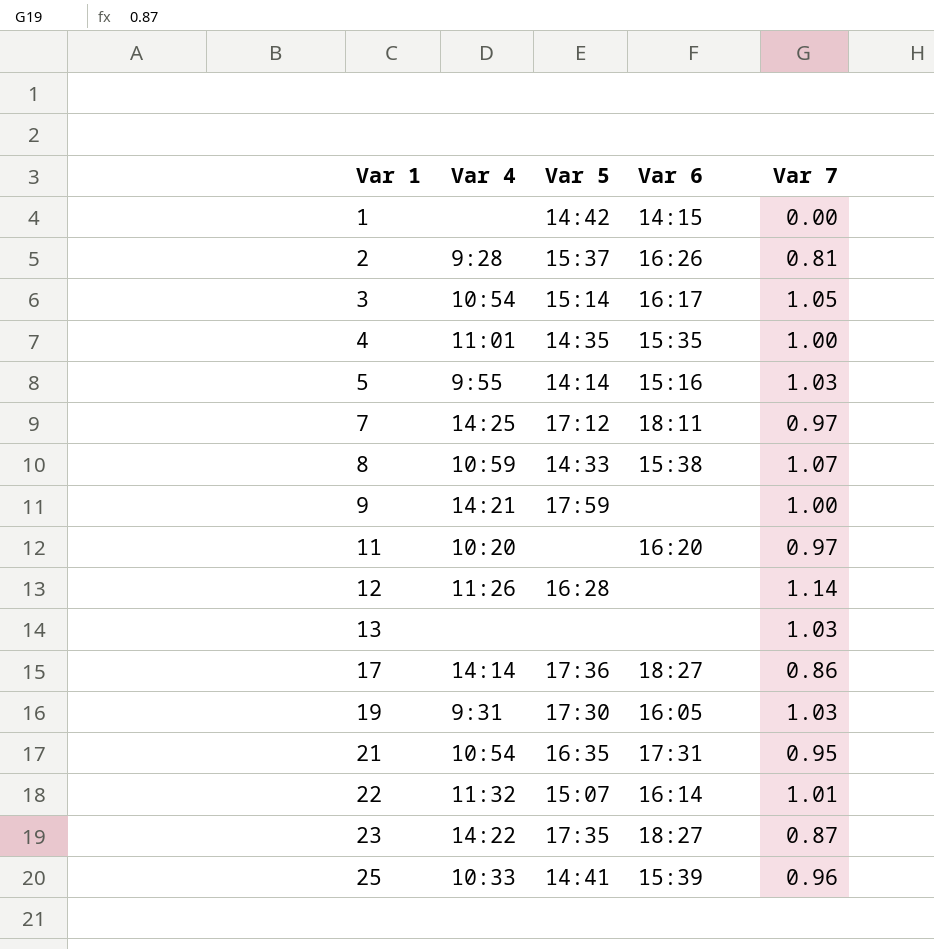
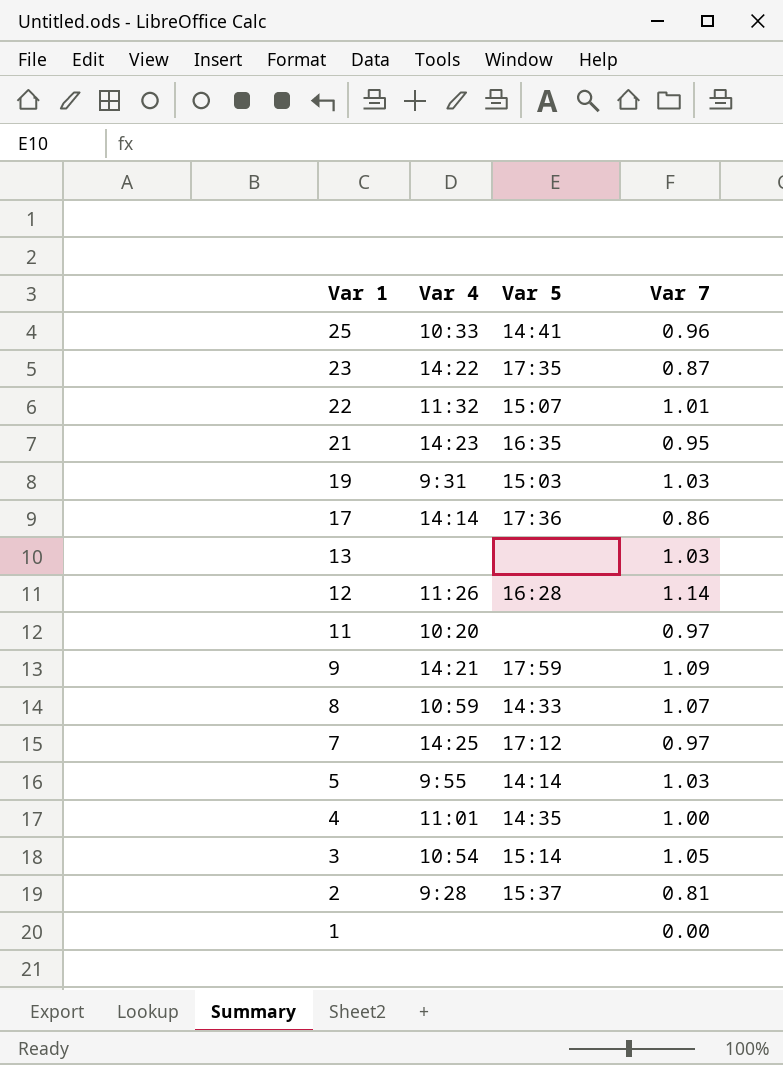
row order: Var 1 ascending -> Var 1 descending
column Var 6 | position: 4 -> none
21 | Var 4: 10:54 -> 14:23
19 | Var 5: 17:30 -> 15:03
9 | Var 7: 1.00 -> 1.09
1 | Var 5: 14:42 -> none

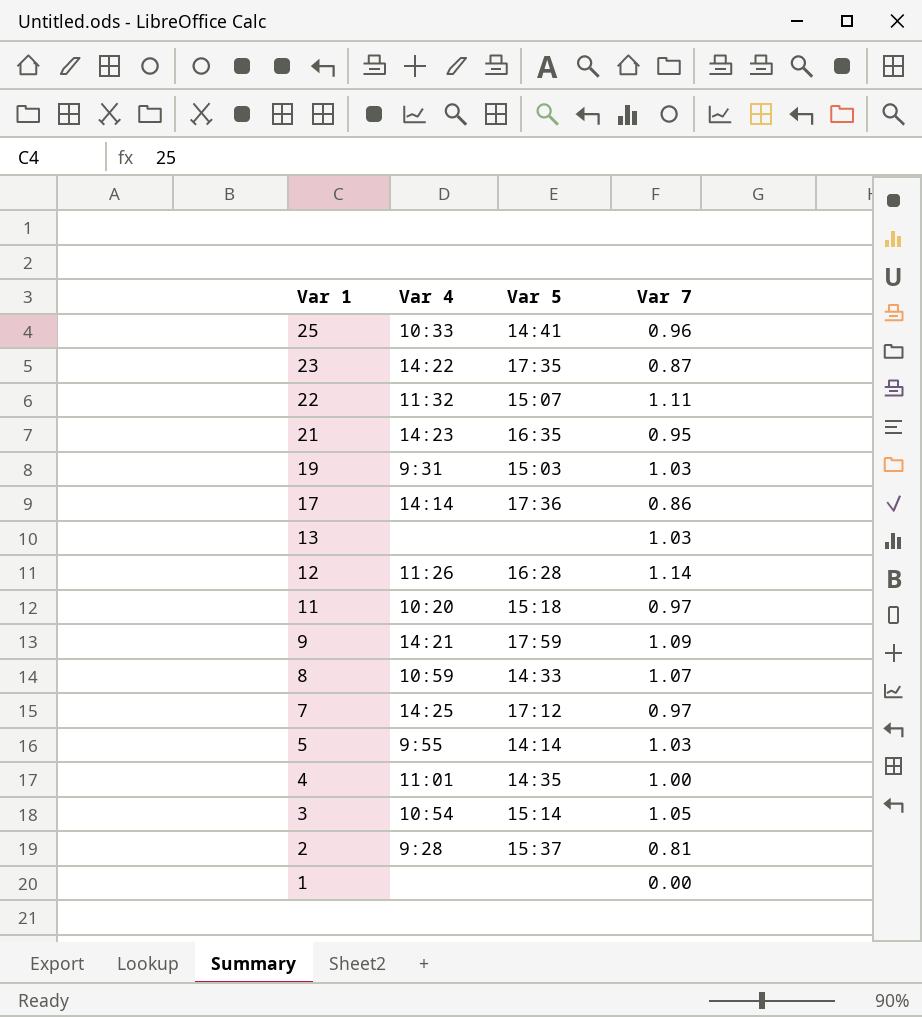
22 | Var 7: 1.01 -> 1.11
11 | Var 5: none -> 15:18

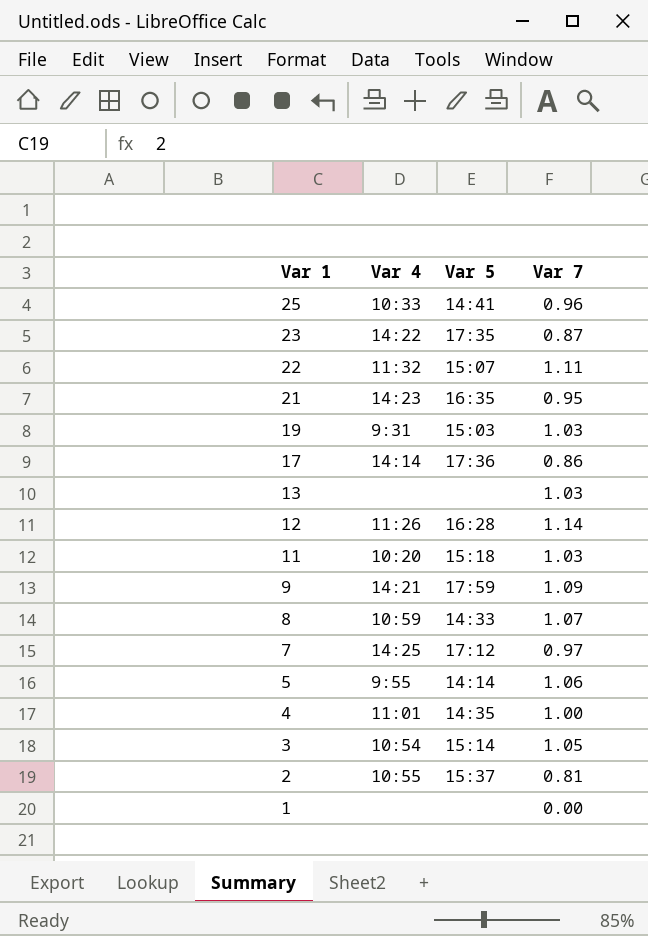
11 | Var 7: 0.97 -> 1.03
5 | Var 7: 1.03 -> 1.06
2 | Var 4: 9:28 -> 10:55

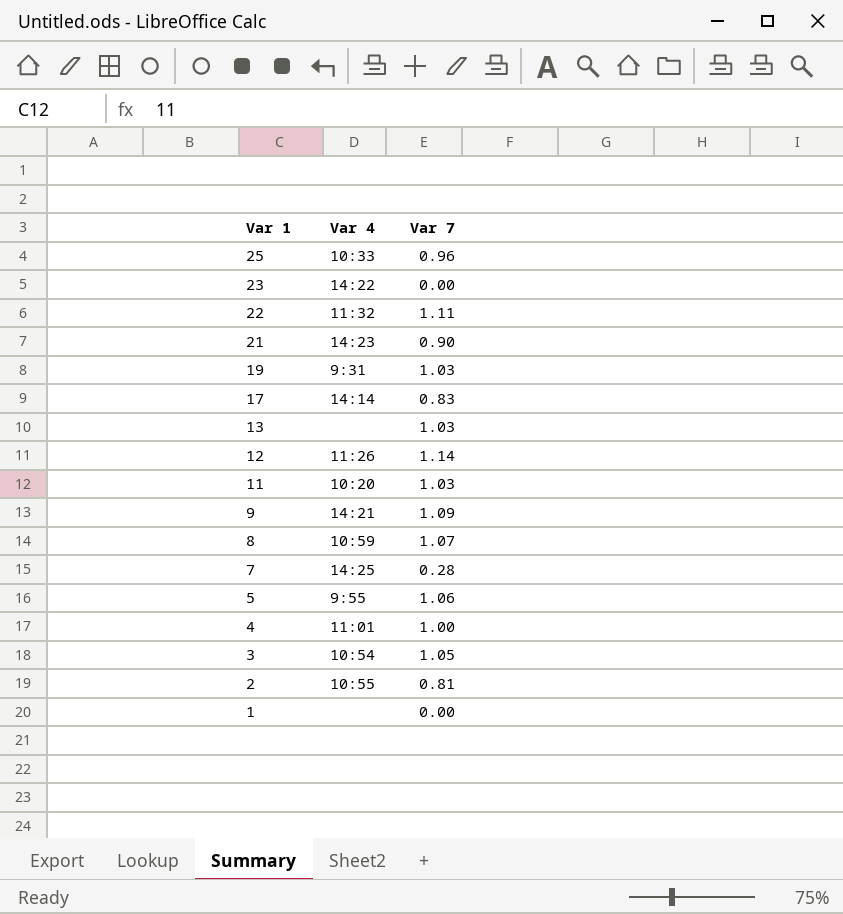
column Var 5 | position: 3 -> none
23 | Var 7: 0.87 -> 0.00
21 | Var 7: 0.95 -> 0.90
17 | Var 7: 0.86 -> 0.83
7 | Var 7: 0.97 -> 0.28

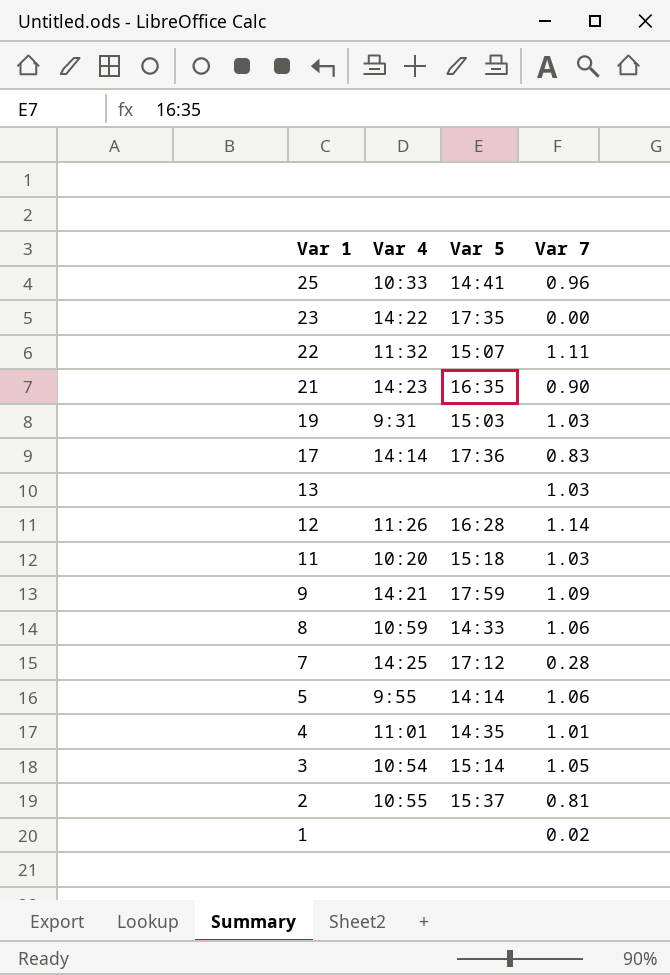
column Var 5 | position: none -> 3
8 | Var 7: 1.07 -> 1.06
4 | Var 7: 1.00 -> 1.01
1 | Var 7: 0.00 -> 0.02

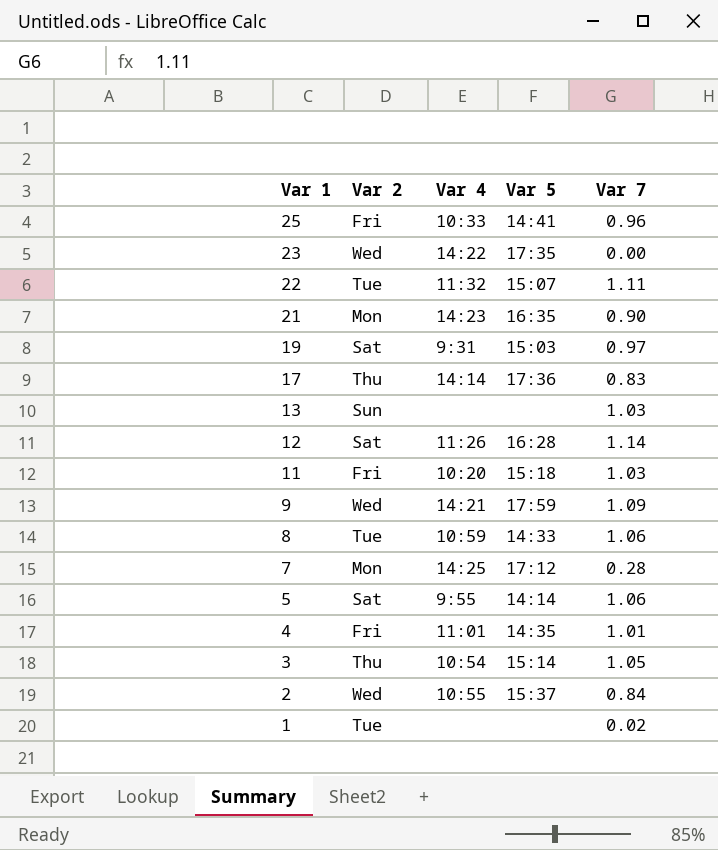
column Var 2 | position: none -> 2
19 | Var 7: 1.03 -> 0.97
2 | Var 7: 0.81 -> 0.84

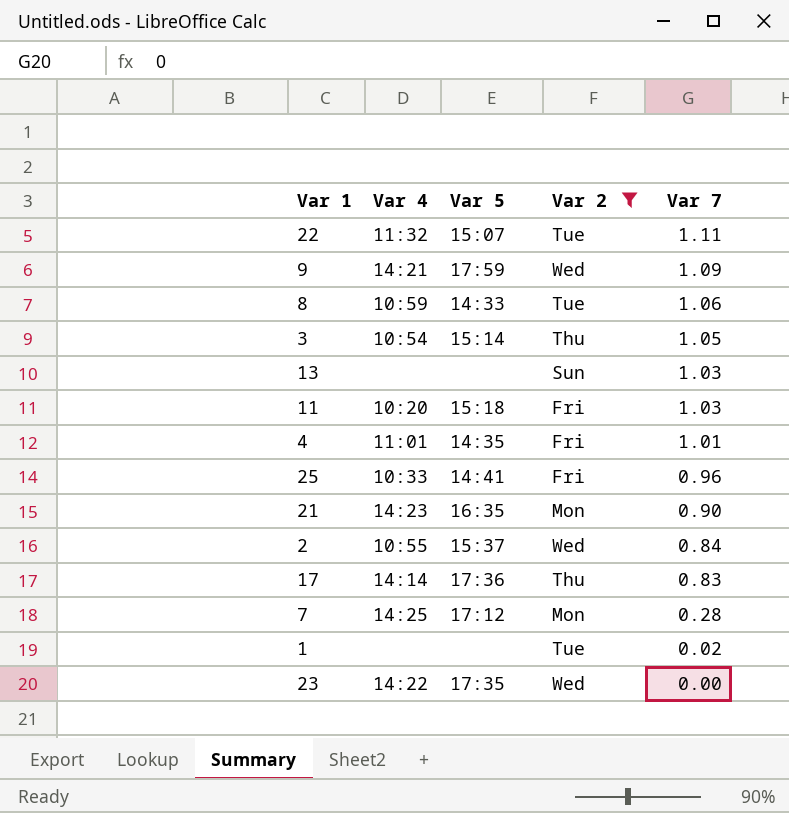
filter: none -> Var 2 != Sat
row order: Var 1 descending -> Var 7 descending
column Var 2 | position: 2 -> 4

